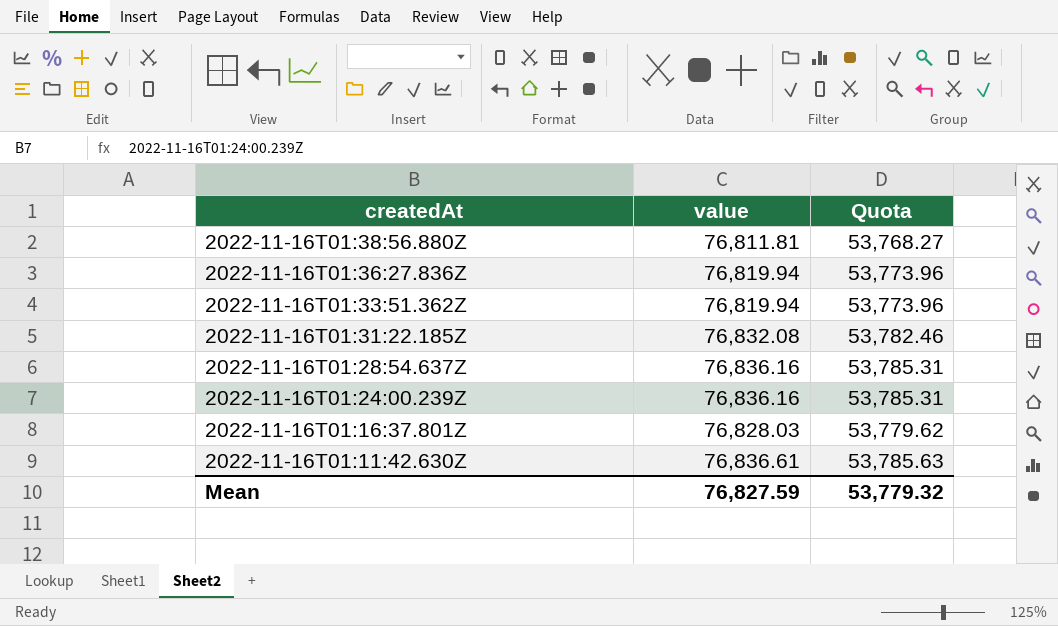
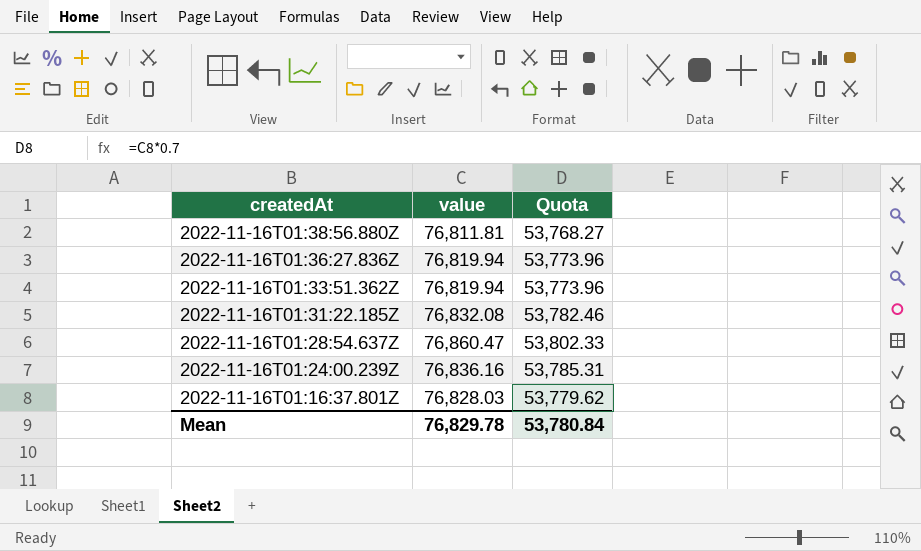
row 2022-11-16T01:11:42.630Z: 76,836.61 | 53,785.63 -> none
2022-11-16T01:28:54.637Z | value: 76,836.16 -> 76,860.47
2022-11-16T01:28:54.637Z | Quota: 53,785.31 -> 53,802.33
Mean | value: 76,827.59 -> 76,829.78
Mean | Quota: 53,779.32 -> 53,780.84

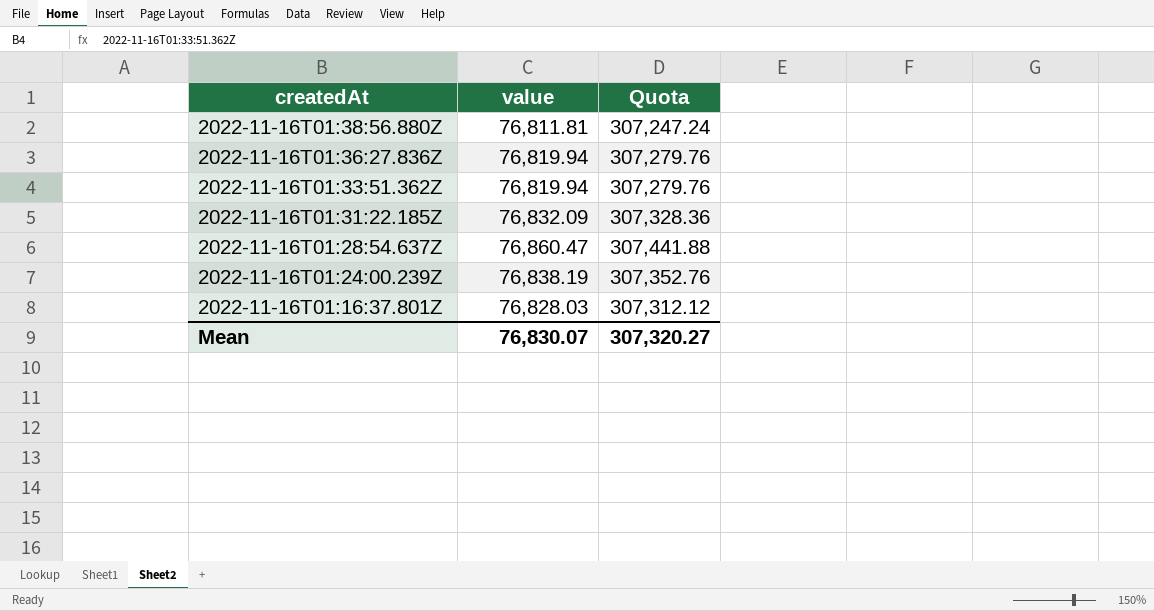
column Quota | formula: [value] * 0.7 -> [value] * 4
2022-11-16T01:31:22.185Z | value: 76,832.08 -> 76,832.09
2022-11-16T01:24:00.239Z | value: 76,836.16 -> 76,838.19
Mean | value: 76,829.78 -> 76,830.07
Mean | Quota: 53,780.84 -> 307,320.27

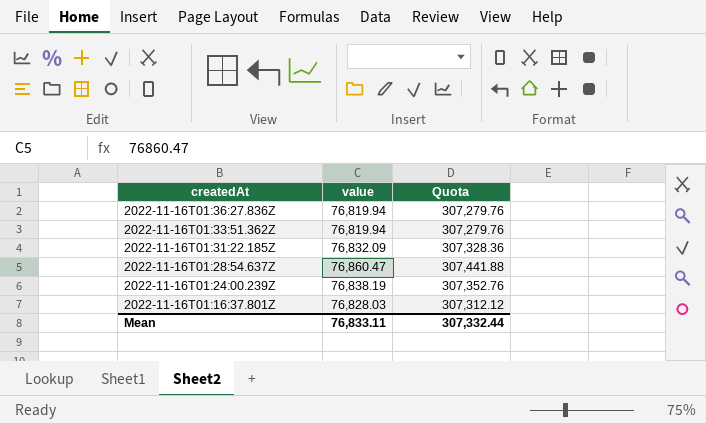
row 2022-11-16T01:38:56.880Z: 76,811.81 | 307,247.24 -> none
Mean | value: 76,830.07 -> 76,833.11
Mean | Quota: 307,320.27 -> 307,332.44

